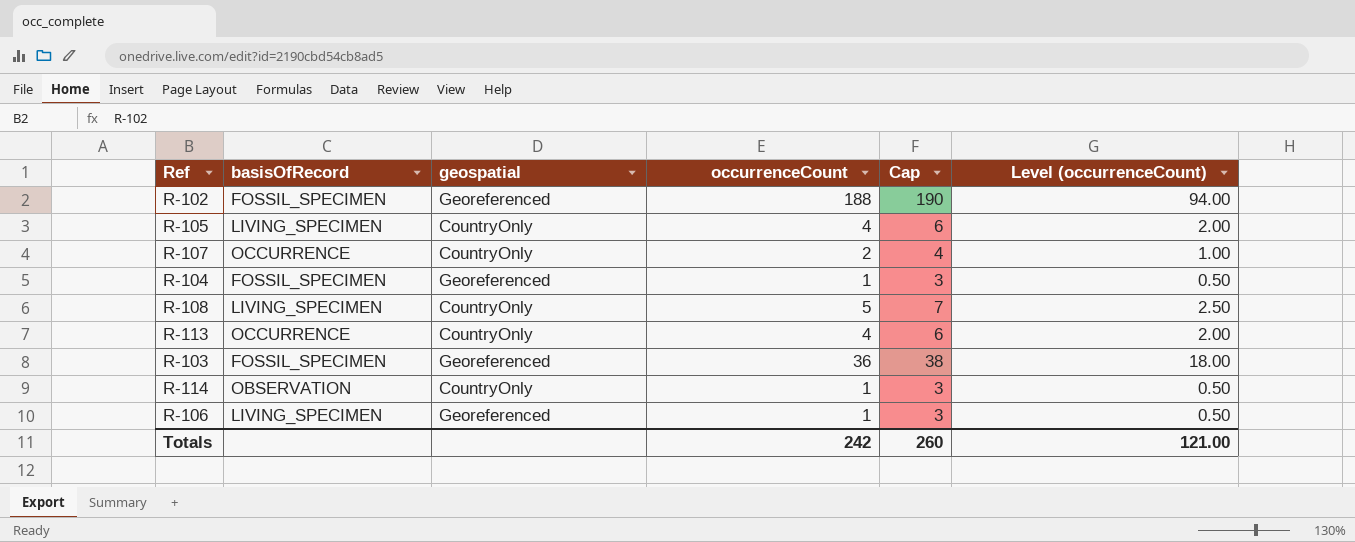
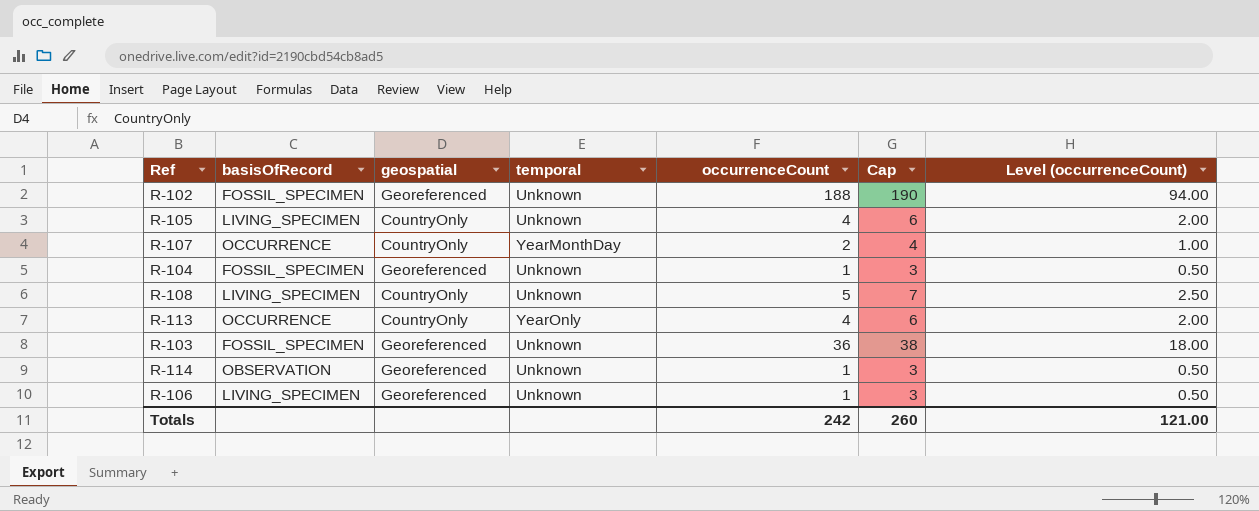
column temporal | position: none -> 4
R-114 | geospatial: CountryOnly -> Georeferenced

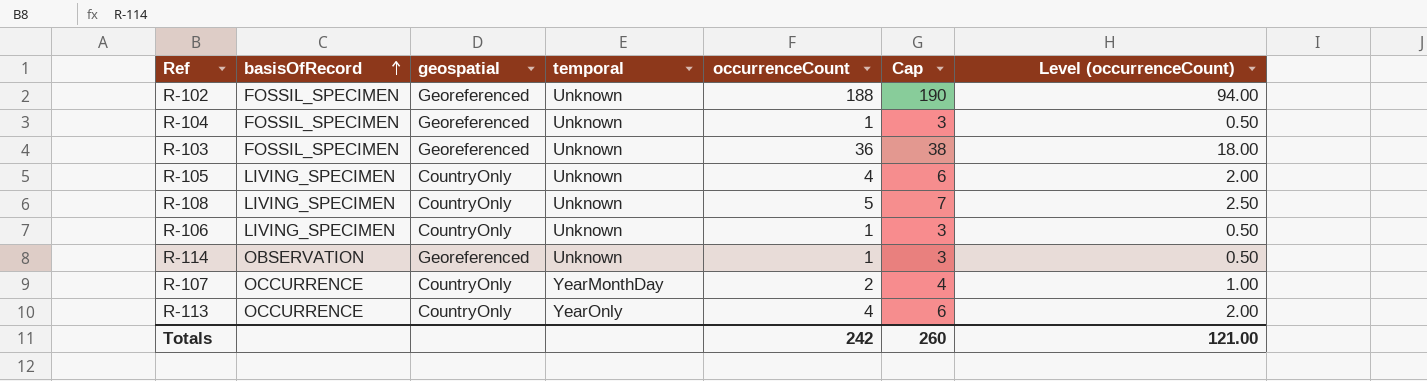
row order: none -> basisOfRecord ascending
R-106 | geospatial: Georeferenced -> CountryOnly

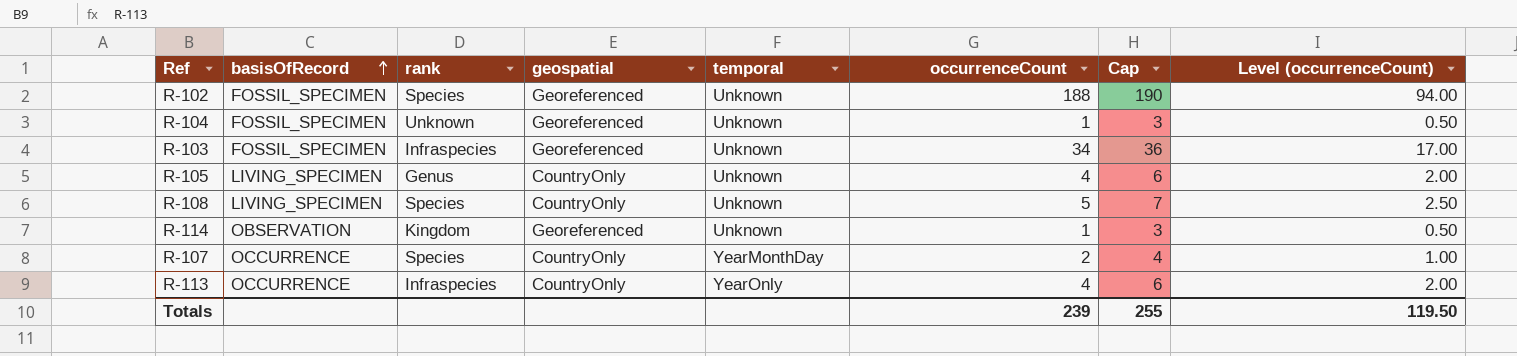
column rank | position: none -> 3
row R-106: LIVING_SPECIMEN | CountryOnly | Unknown | 1 | 3 | 0.50 -> none
R-103 | occurrenceCount: 36 -> 34
R-103 | Cap: 38 -> 36
R-103 | Level (occurrenceCount): 18.00 -> 17.00
Totals | occurrenceCount: 242 -> 239
Totals | Cap: 260 -> 255
Totals | Level (occurrenceCount): 121.00 -> 119.50

